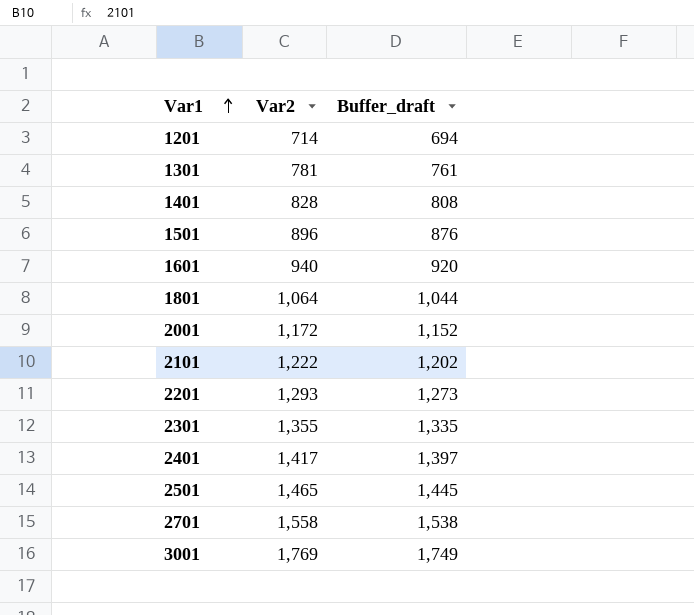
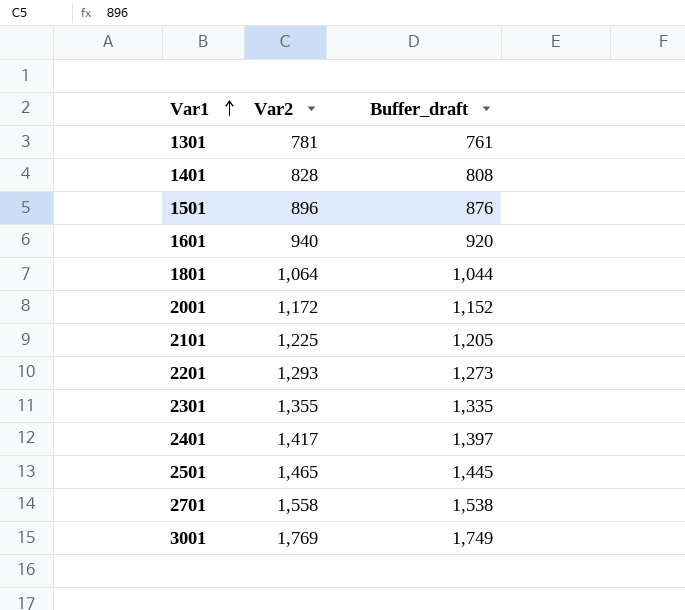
row 1201: 714 | 694 -> none
2101 | Var2: 1,222 -> 1,225
2101 | Buffer_draft: 1,202 -> 1,205

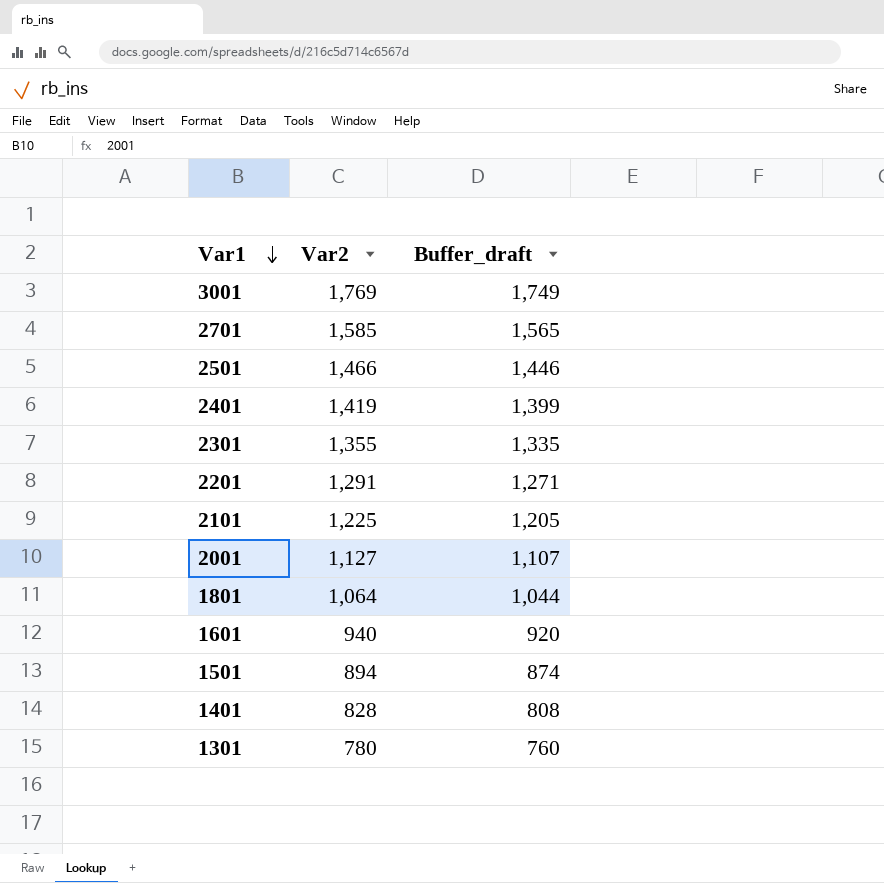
row order: Var1 ascending -> Var1 descending
2701 | Var2: 1,558 -> 1,585
2701 | Buffer_draft: 1,538 -> 1,565
2501 | Var2: 1,465 -> 1,466
2501 | Buffer_draft: 1,445 -> 1,446
2401 | Var2: 1,417 -> 1,419
2401 | Buffer_draft: 1,397 -> 1,399
2201 | Var2: 1,293 -> 1,291
2201 | Buffer_draft: 1,273 -> 1,271
2001 | Var2: 1,172 -> 1,127
2001 | Buffer_draft: 1,152 -> 1,107
1501 | Var2: 896 -> 894
1501 | Buffer_draft: 876 -> 874
1301 | Var2: 781 -> 780
1301 | Buffer_draft: 761 -> 760

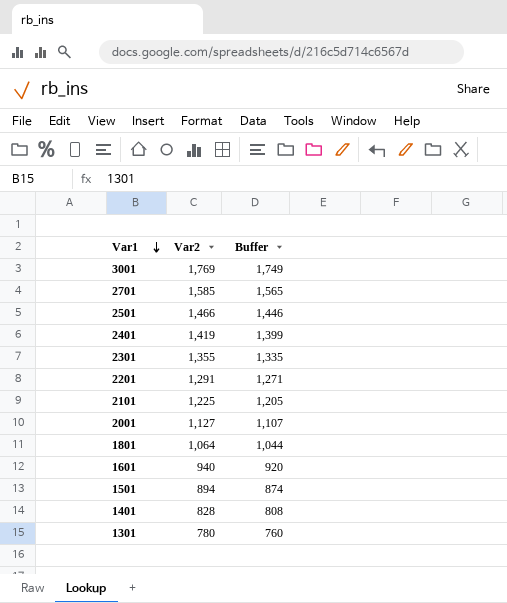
column name: Buffer_draft -> Buffer

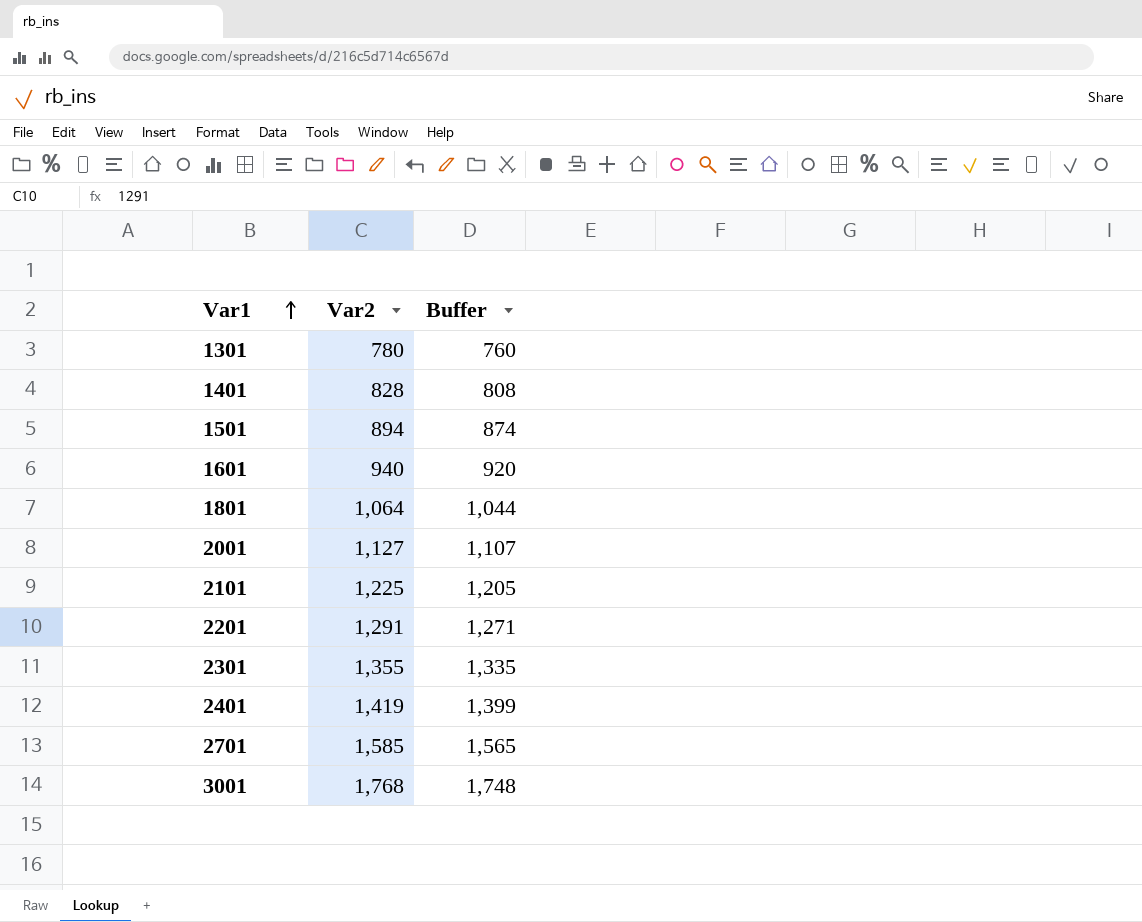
row order: Var1 descending -> Var1 ascending
row 2501: 1,466 | 1,446 -> none
3001 | Var2: 1,769 -> 1,768
3001 | Buffer: 1,749 -> 1,748

